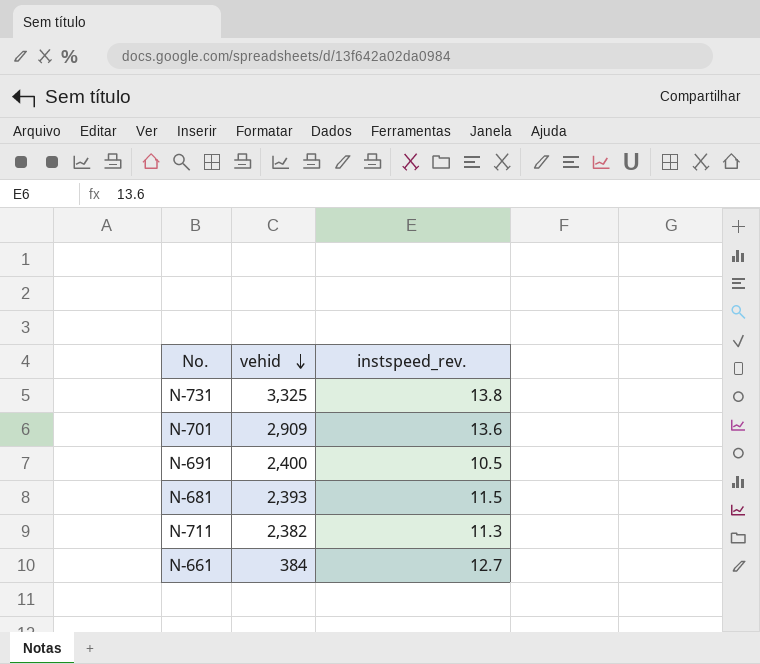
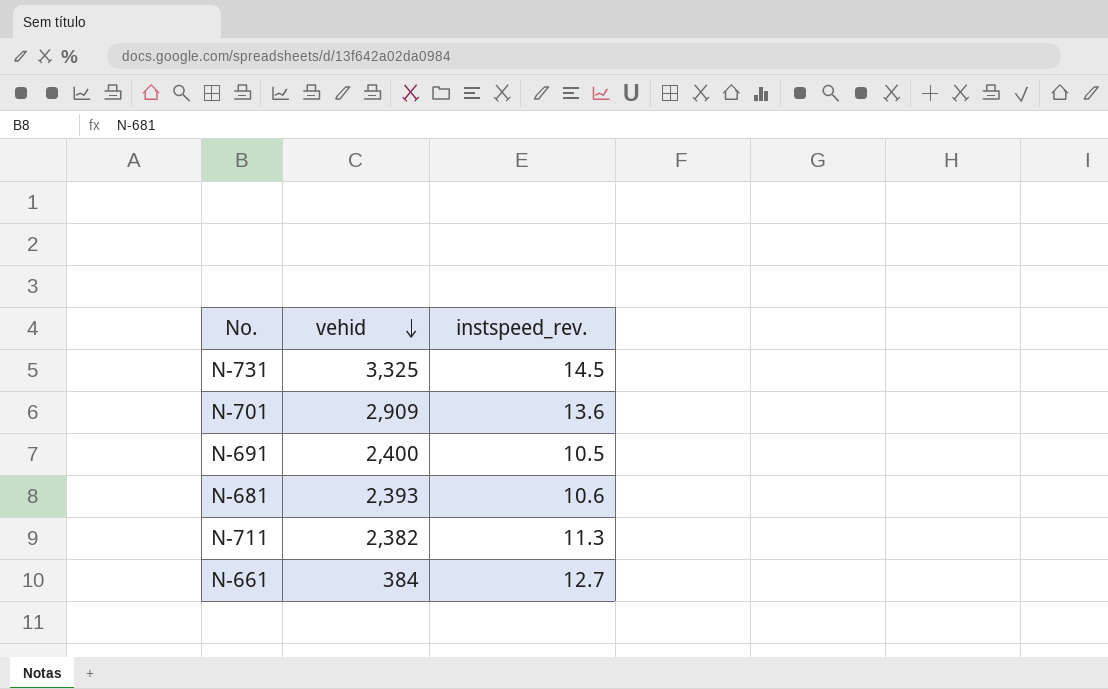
N-731 | instspeed_rev.: 13.8 -> 14.5
N-681 | instspeed_rev.: 11.5 -> 10.6

